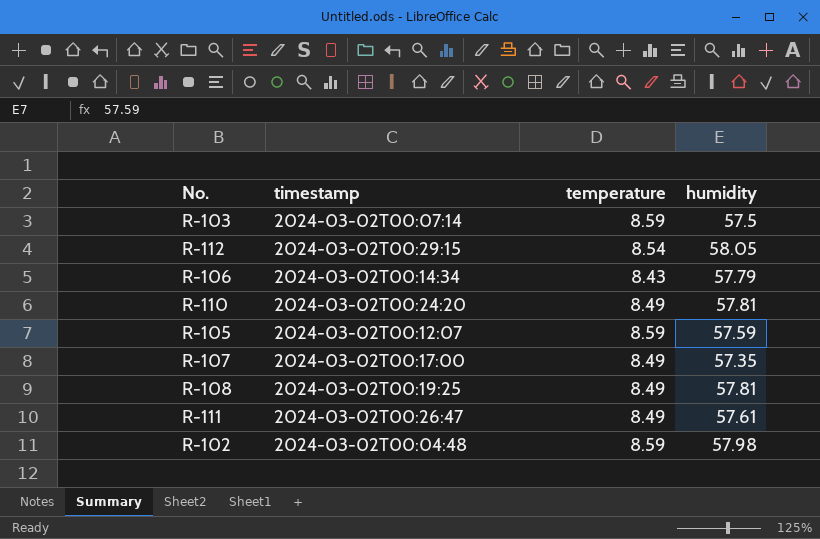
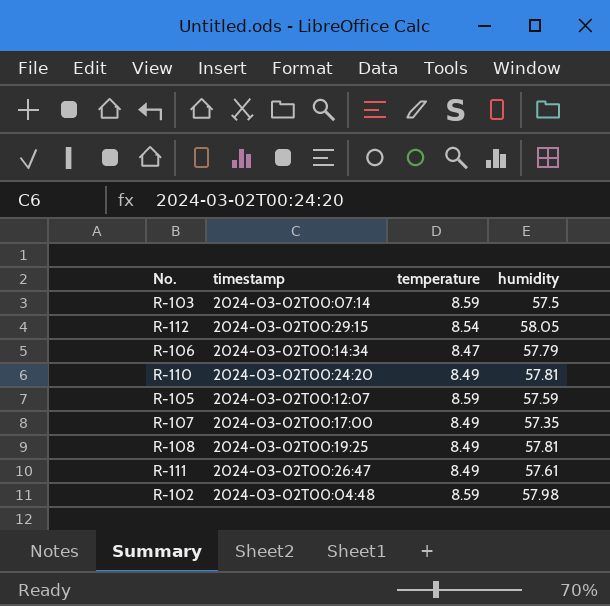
R-106 | temperature: 8.43 -> 8.47

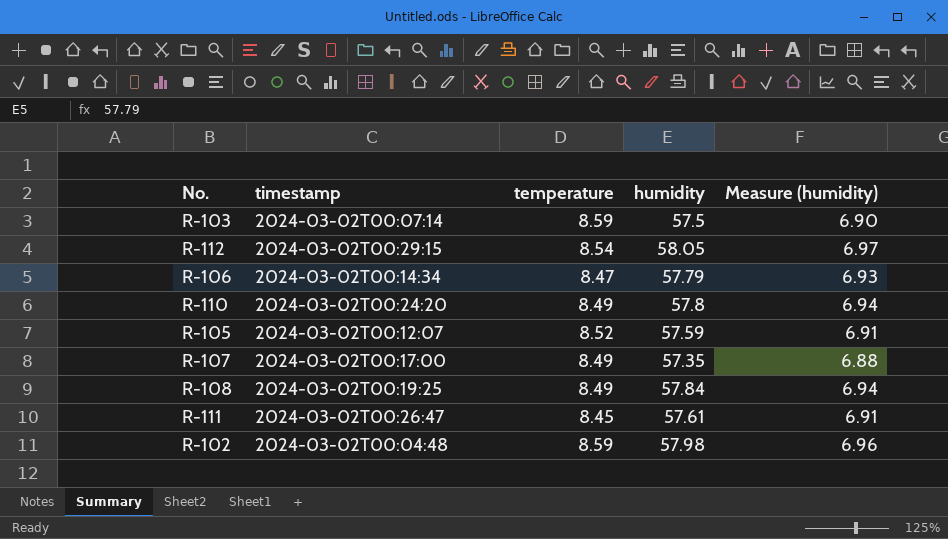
column Measure (humidity) | formula: none -> [humidity] * 0.12
R-110 | humidity: 57.81 -> 57.8
R-105 | temperature: 8.59 -> 8.52
R-108 | humidity: 57.81 -> 57.84
R-111 | temperature: 8.49 -> 8.45

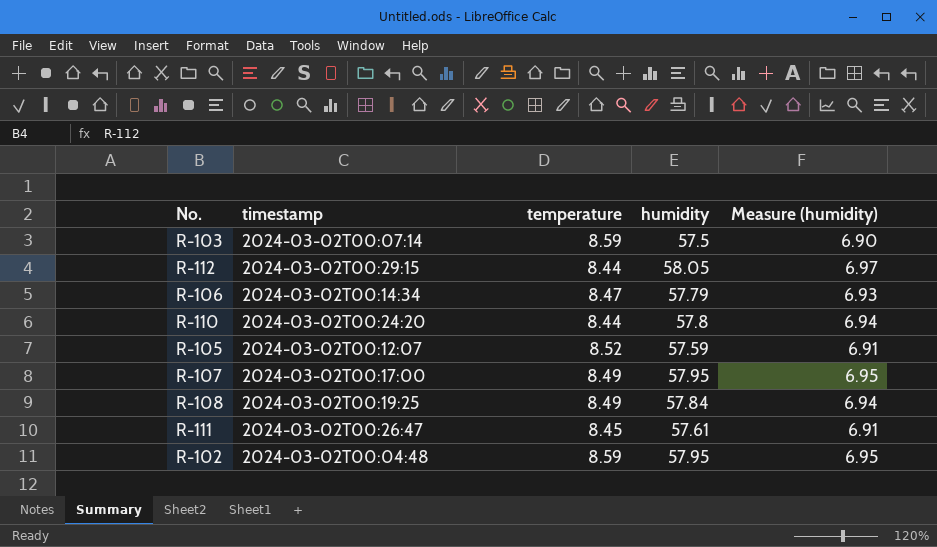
R-112 | temperature: 8.54 -> 8.44
R-110 | temperature: 8.49 -> 8.44
R-107 | humidity: 57.35 -> 57.95
R-107 | Measure (humidity): 6.88 -> 6.95
R-102 | humidity: 57.98 -> 57.95
R-102 | Measure (humidity): 6.96 -> 6.95

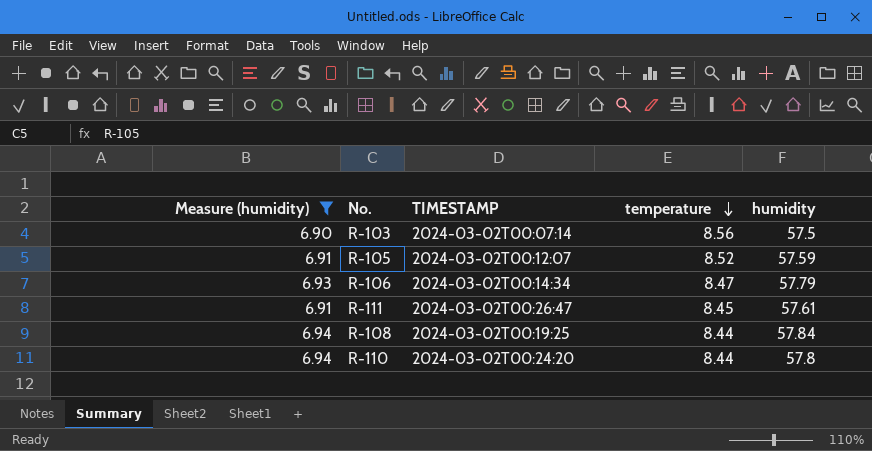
filter: none -> Measure (humidity) <= 6.94
row order: none -> temperature descending
column Measure (humidity) | position: 5 -> 1
column name: timestamp -> TIMESTAMP
R-103 | temperature: 8.59 -> 8.56
R-108 | temperature: 8.49 -> 8.44

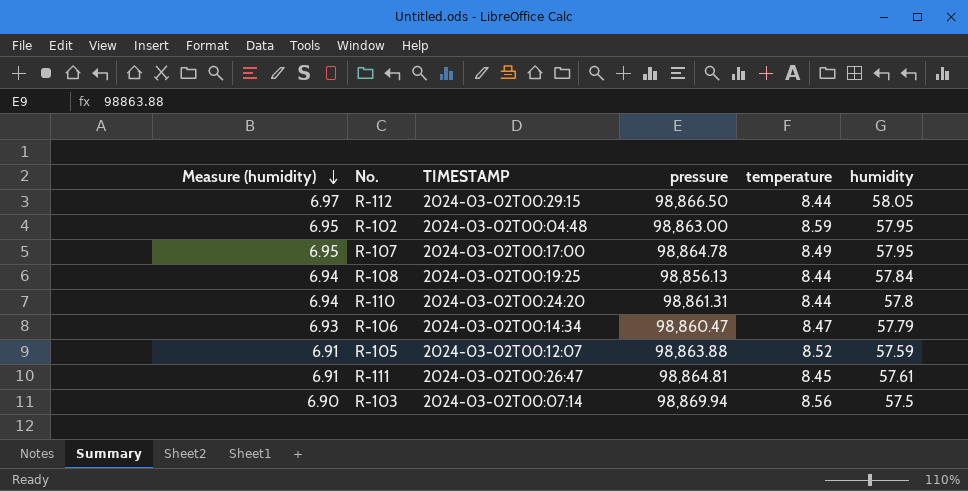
filter: Measure (humidity) <= 6.94 -> none
row order: temperature descending -> Measure (humidity) descending
column pressure | position: none -> 4

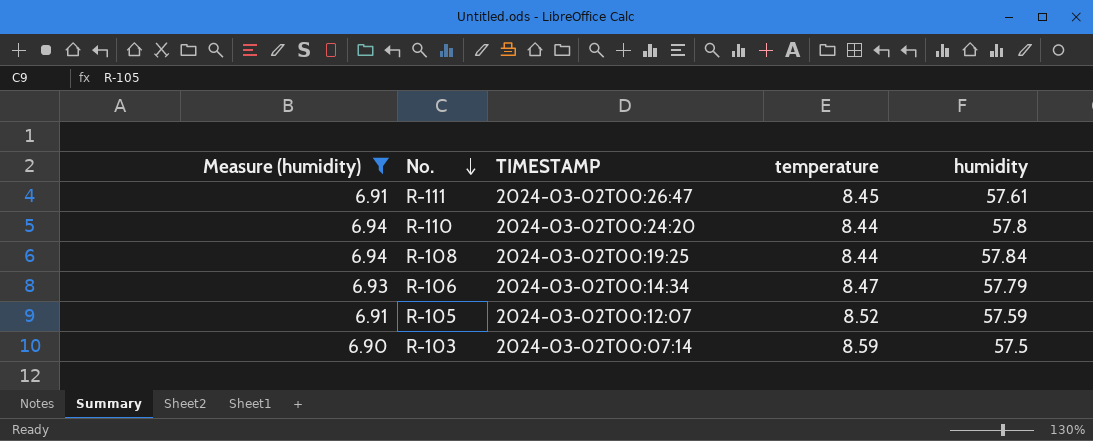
filter: none -> Measure (humidity) <= 6.94
row order: Measure (humidity) descending -> No. descending
column pressure | position: 4 -> none
R-103 | temperature: 8.56 -> 8.59

